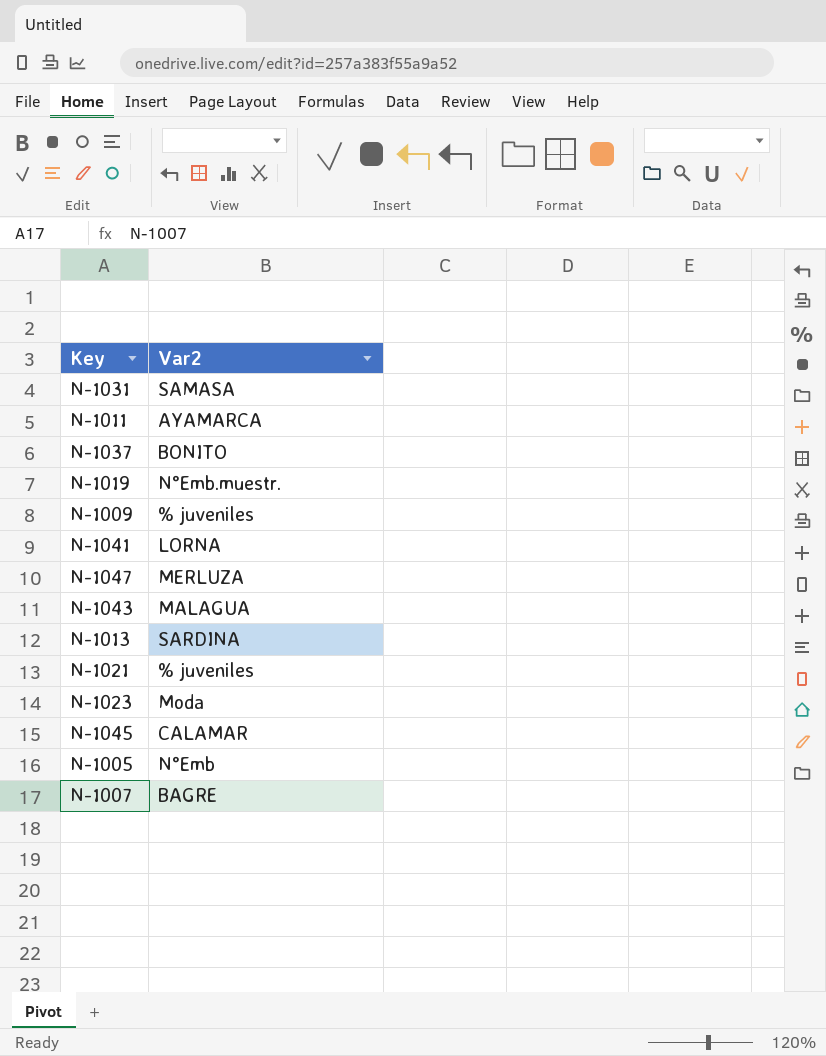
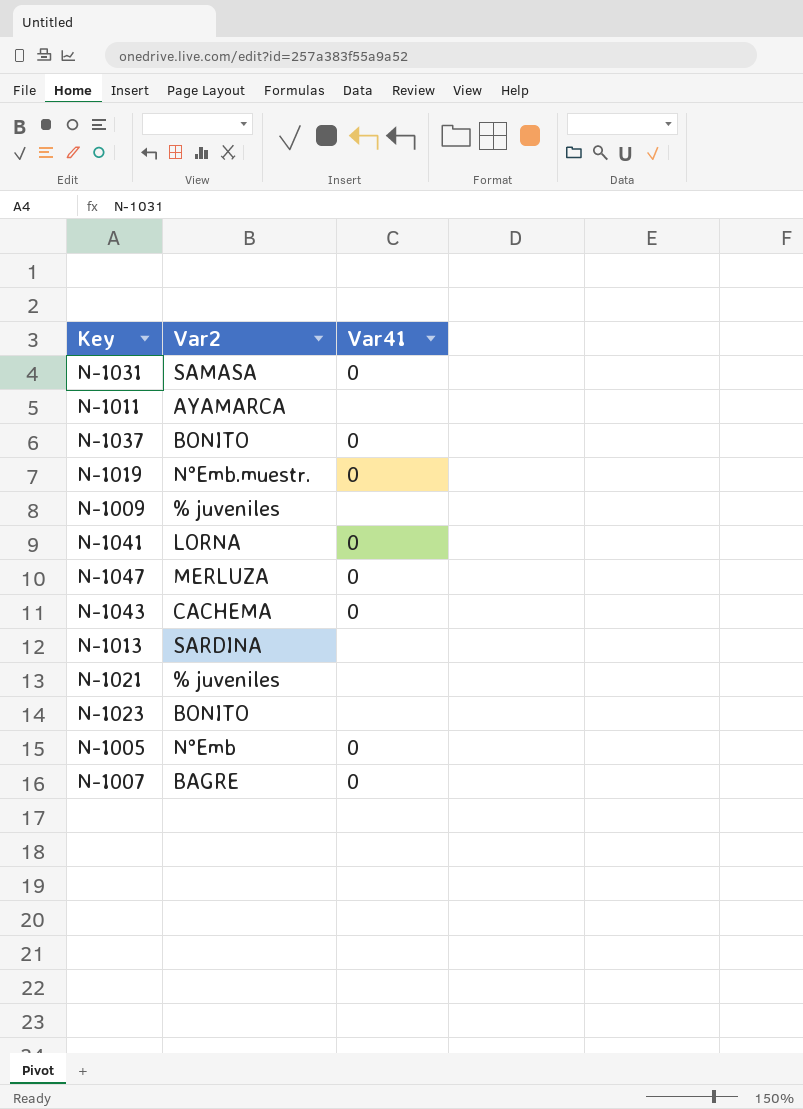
column Var41 | position: none -> 3
row N-1045: CALAMAR -> none
N-1043 | Var2: MALAGUA -> CACHEMA
N-1023 | Var2: Moda -> BONITO

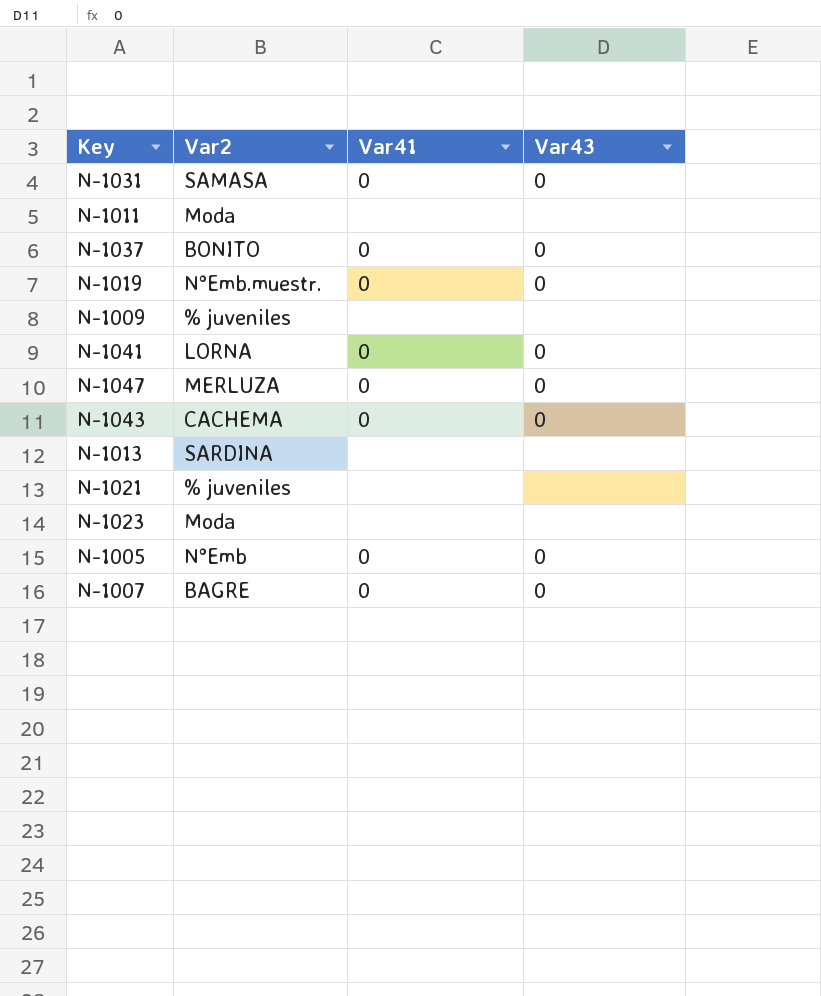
column Var43 | position: none -> 4
N-1011 | Var2: AYAMARCA -> Moda
N-1023 | Var2: BONITO -> Moda

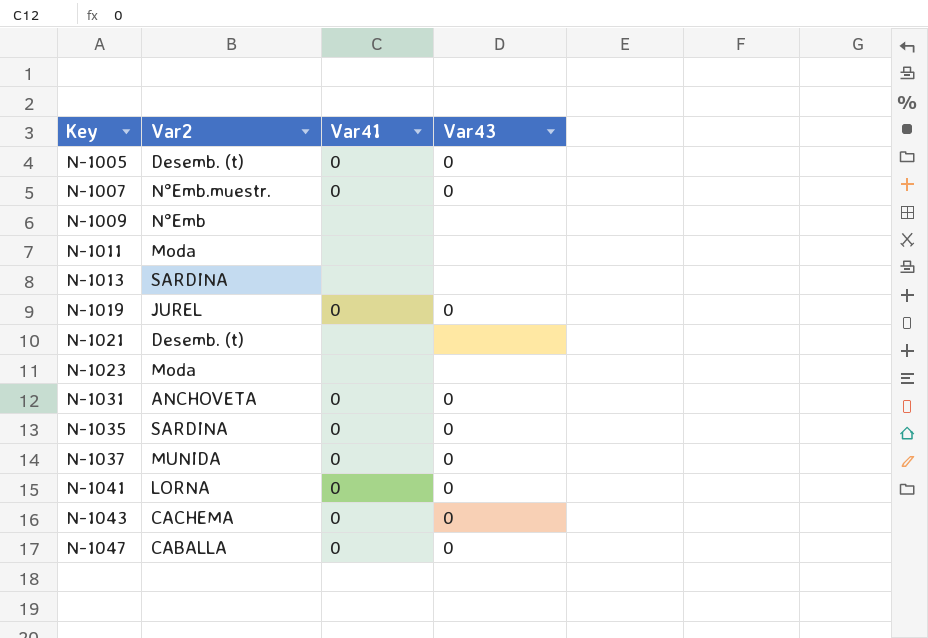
row order: none -> Key ascending
N-1005 | Var2: N°Emb -> Desemb. (t)
N-1007 | Var2: BAGRE -> N°Emb.muestr.
N-1009 | Var2: % juveniles -> N°Emb
N-1019 | Var2: N°Emb.muestr. -> JUREL
N-1021 | Var2: % juveniles -> Desemb. (t)
N-1031 | Var2: SAMASA -> ANCHOVETA
row N-1035: none -> SARDINA | 0 | 0
N-1037 | Var2: BONITO -> MUNIDA
N-1047 | Var2: MERLUZA -> CABALLA

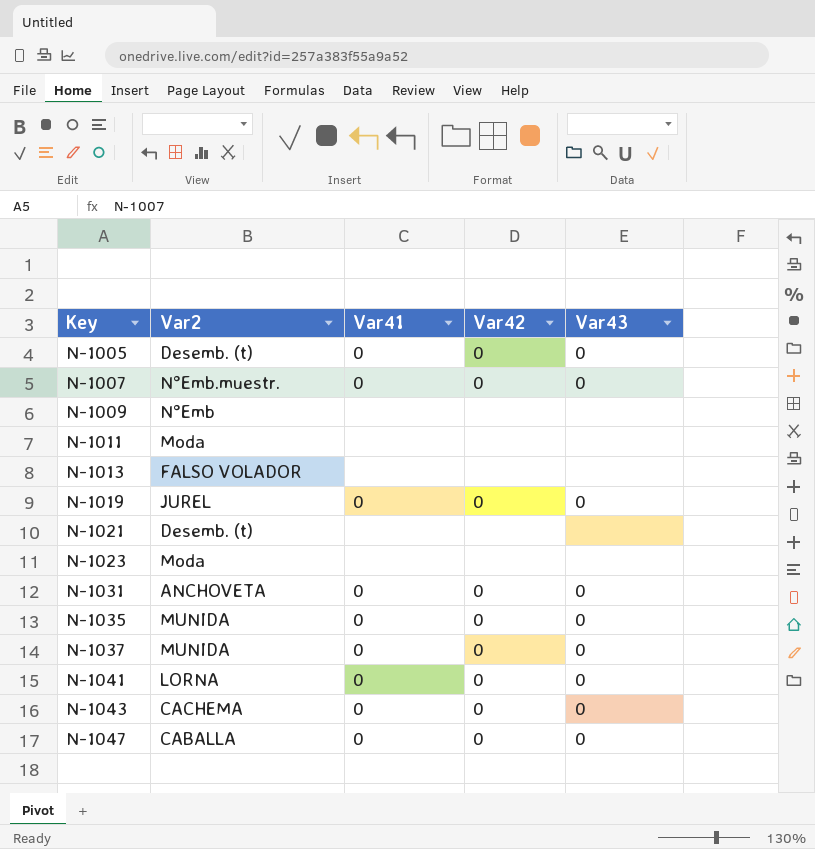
column Var42 | position: none -> 4
N-1013 | Var2: SARDINA -> FALSO VOLADOR
N-1035 | Var2: SARDINA -> MUNIDA

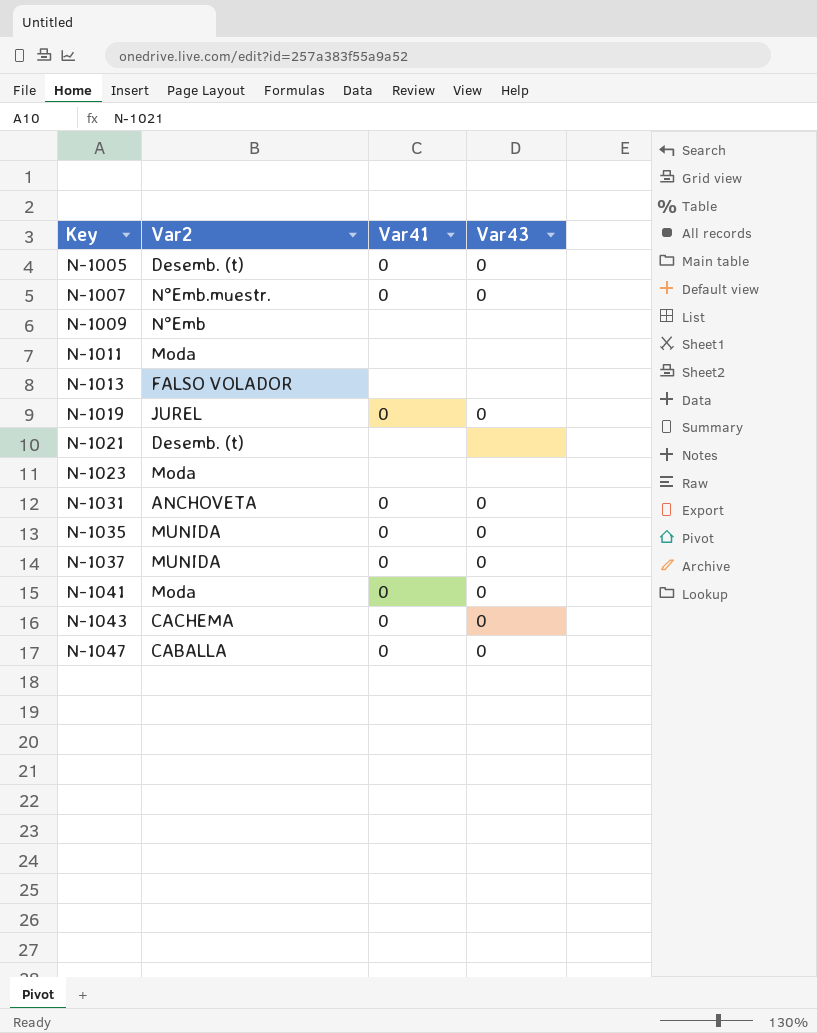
column Var42 | position: 4 -> none
N-1041 | Var2: LORNA -> Moda

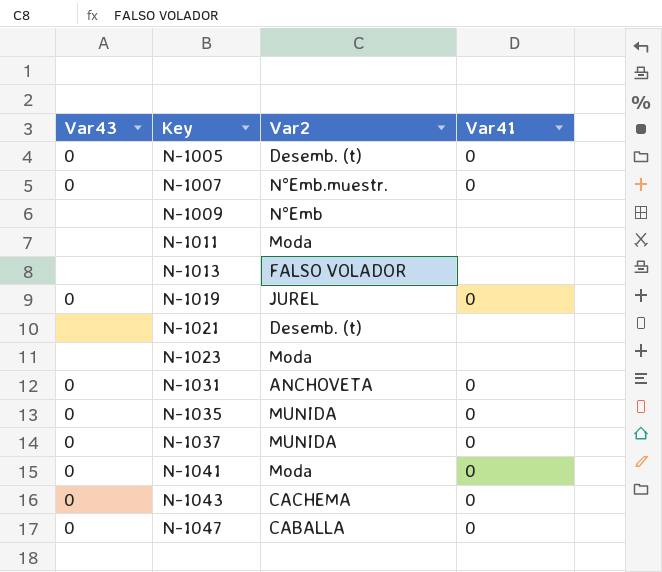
column Var43 | position: 4 -> 1

